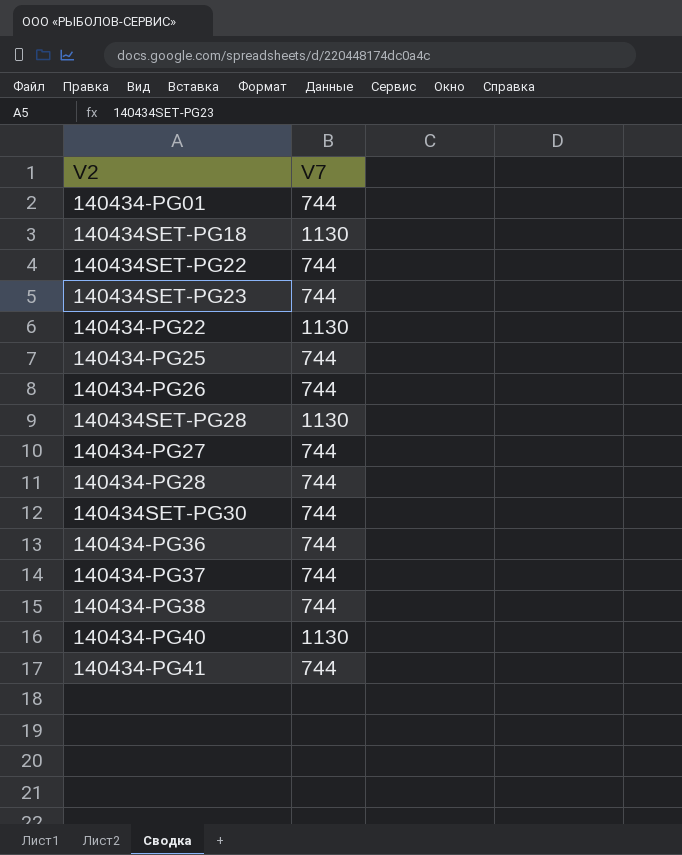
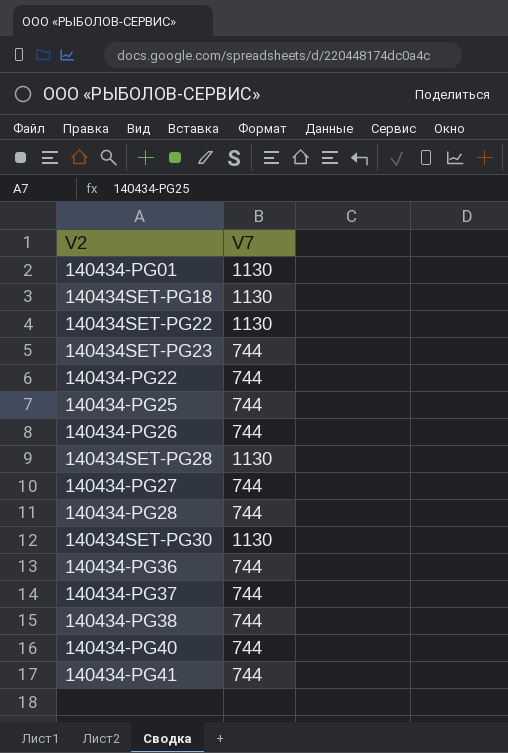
140434-PG01 | V7: 744 -> 1130
140434SET-PG22 | V7: 744 -> 1130
140434-PG22 | V7: 1130 -> 744
140434SET-PG30 | V7: 744 -> 1130
140434-PG40 | V7: 1130 -> 744

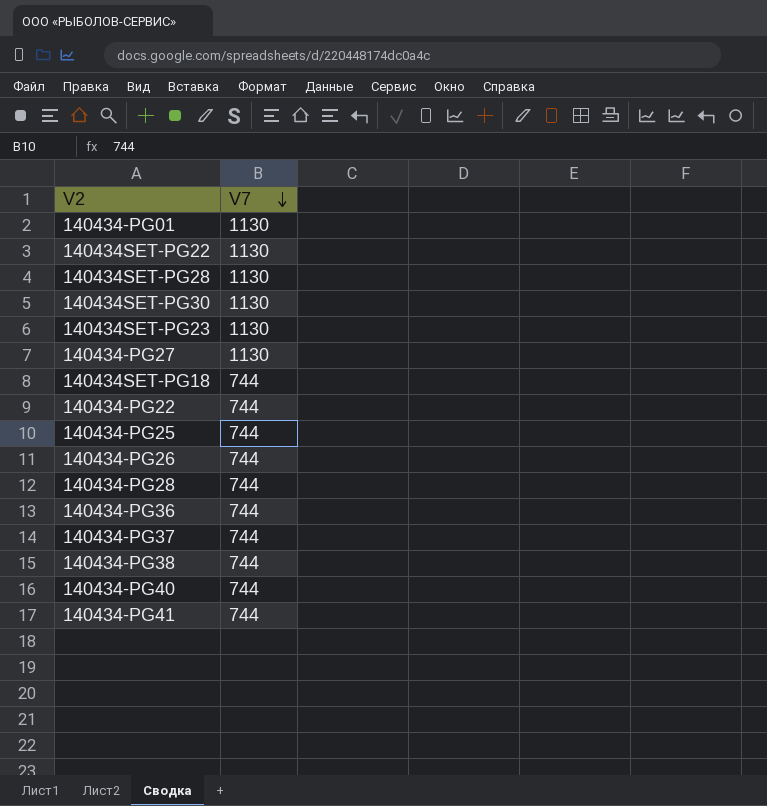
row order: none -> V7 descending
140434SET-PG23 | V7: 744 -> 1130
140434-PG27 | V7: 744 -> 1130
140434SET-PG18 | V7: 1130 -> 744

